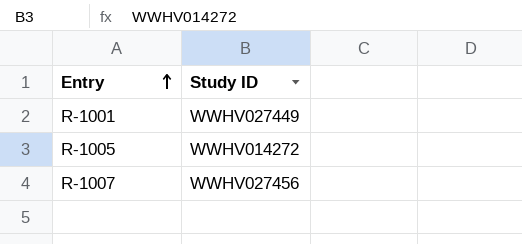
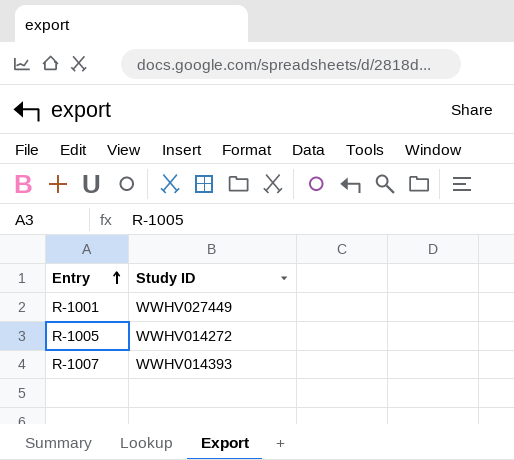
R-1007 | Study ID: WWHV027456 -> WWHV014393

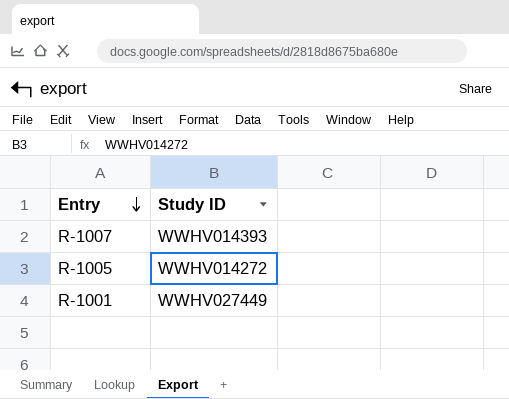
row order: Entry ascending -> Entry descending

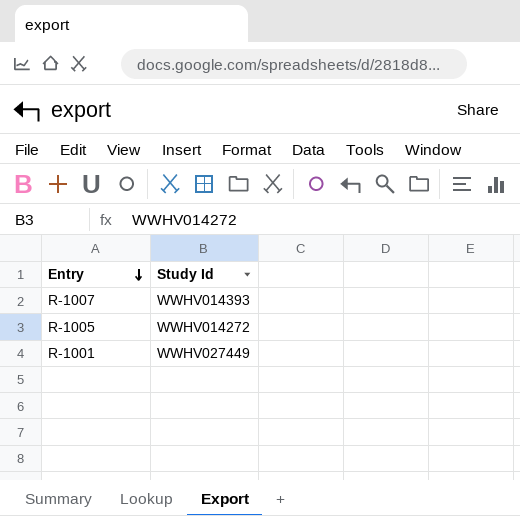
column name: Study ID -> Study Id

